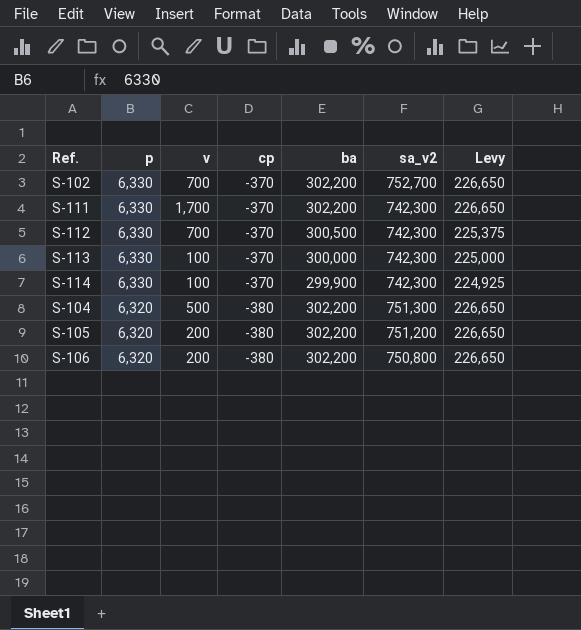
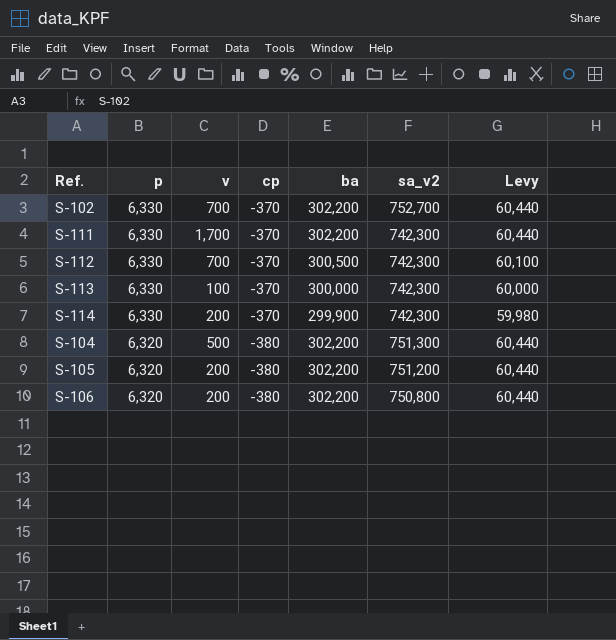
column Levy | formula: [ba] * 0.75 -> [ba] * 0.2
S-114 | v: 100 -> 200

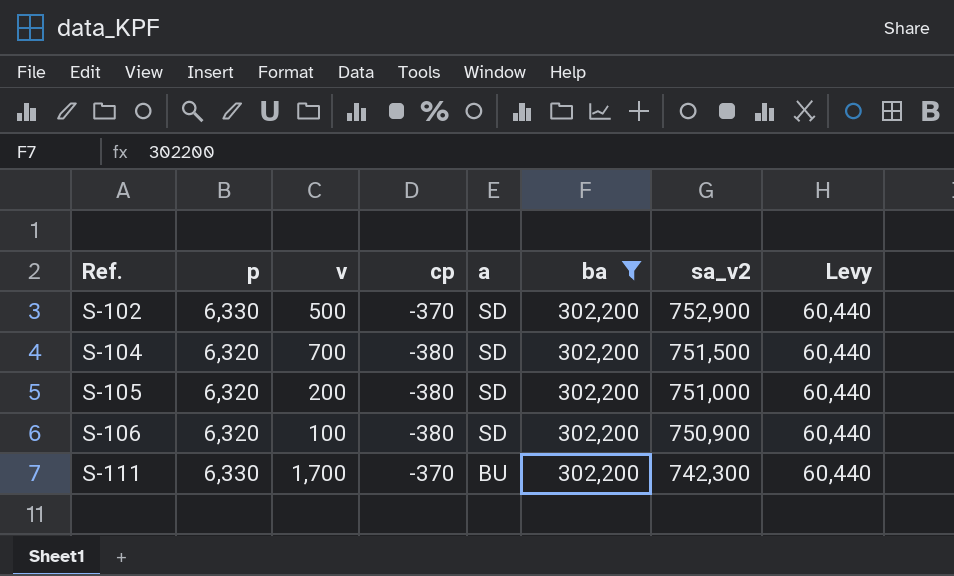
filter: none -> ba = 302,200
row order: p descending -> Ref. ascending
column a | position: none -> 5
S-102 | v: 700 -> 500
S-102 | sa_v2: 752,700 -> 752,900
S-104 | v: 500 -> 700
S-104 | sa_v2: 751,300 -> 751,500
S-105 | sa_v2: 751,200 -> 751,000
S-106 | v: 200 -> 100
S-106 | sa_v2: 750,800 -> 750,900

